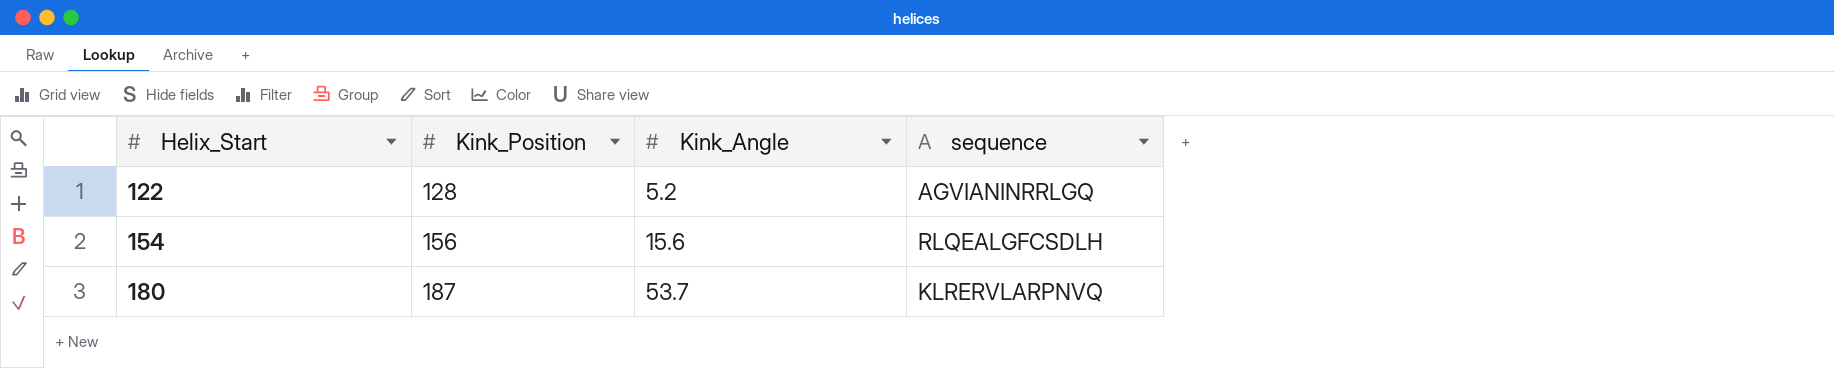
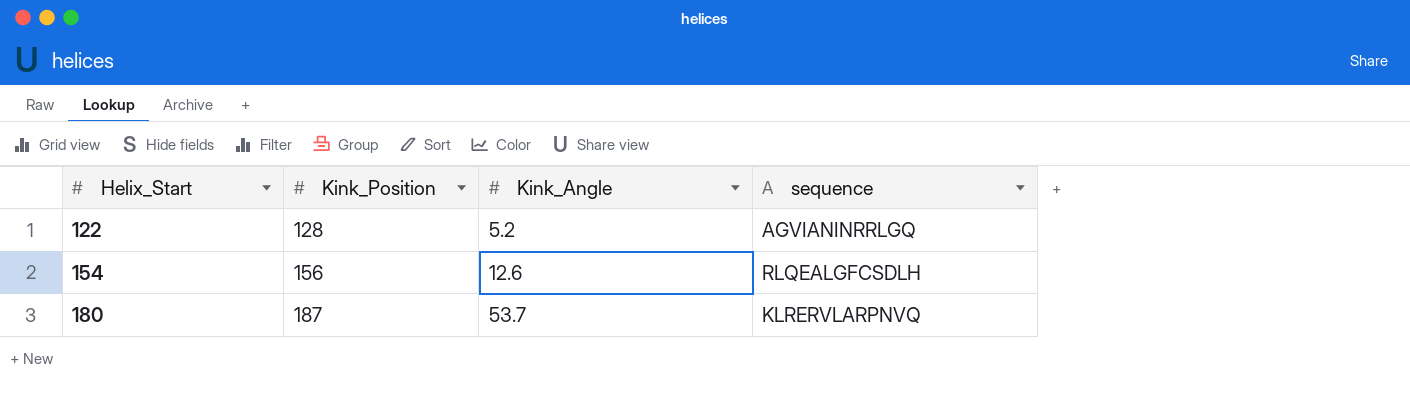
154 | Kink_Angle: 15.6 -> 12.6

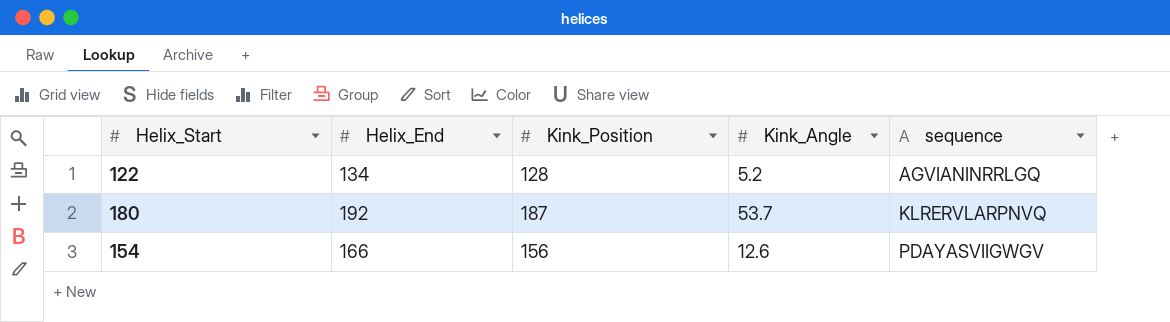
row order: Helix_Start ascending -> sequence ascending
column Helix_End | position: none -> 2
154 | sequence: RLQEALGFCSDLH -> PDAYASVIIGWGV

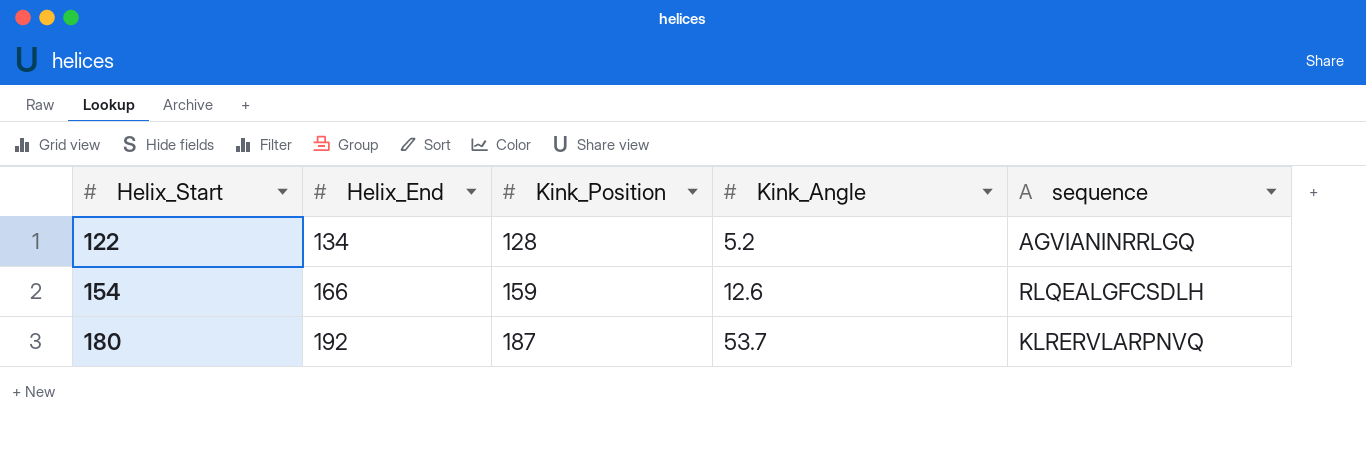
row order: sequence ascending -> Helix_Start ascending
154 | Kink_Position: 156 -> 159
154 | sequence: PDAYASVIIGWGV -> RLQEALGFCSDLH

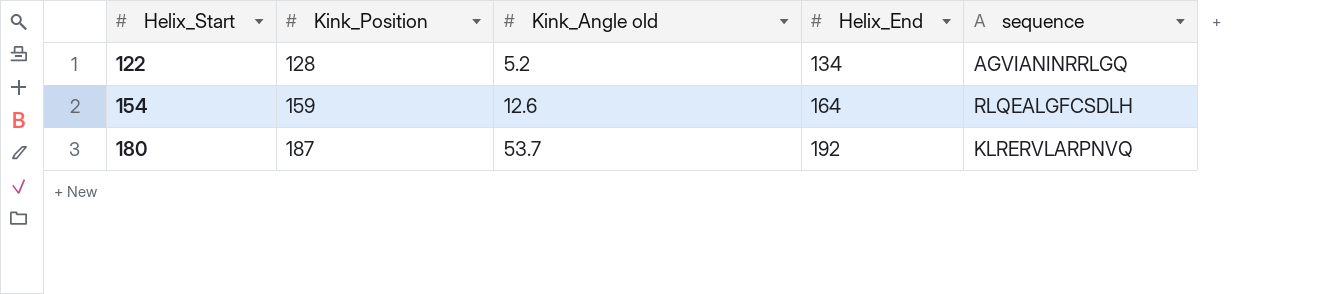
column name: Kink_Angle -> Kink_Angle old
column Helix_End | position: 2 -> 4
154 | Helix_End: 166 -> 164

